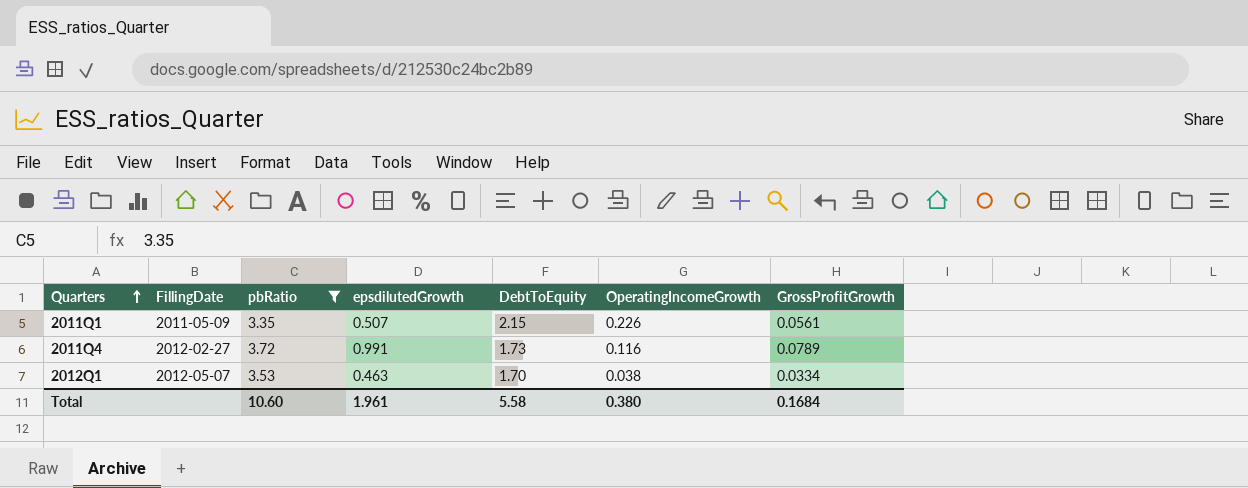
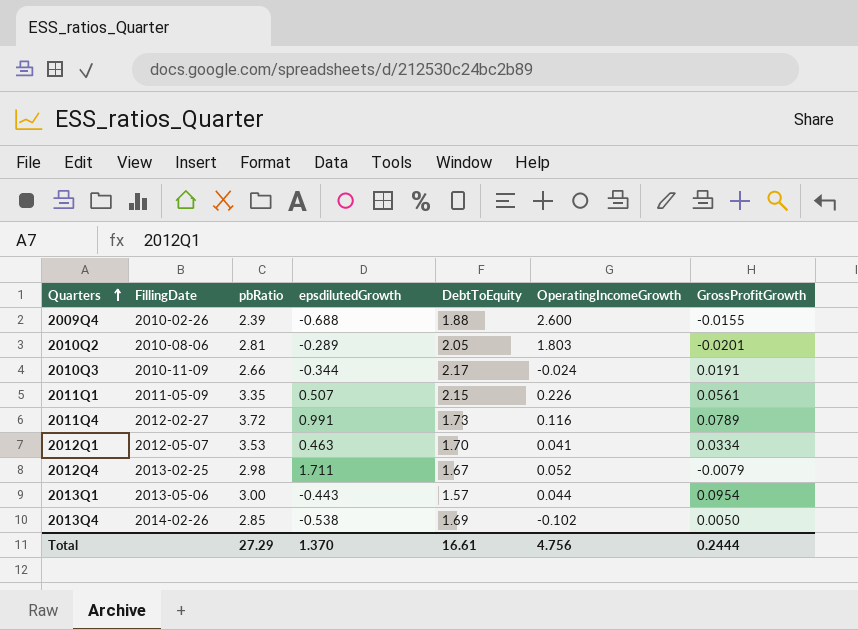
filter: pbRatio >= 3.35 -> none
2012Q1 | OperatingIncomeGrowth: 0.038 -> 0.041
Total | pbRatio: 10.60 -> 27.29
Total | epsdilutedGrowth: 1.961 -> 1.370
Total | DebtToEquity: 5.58 -> 16.61
Total | OperatingIncomeGrowth: 0.380 -> 4.756
Total | GrossProfitGrowth: 0.1684 -> 0.2444

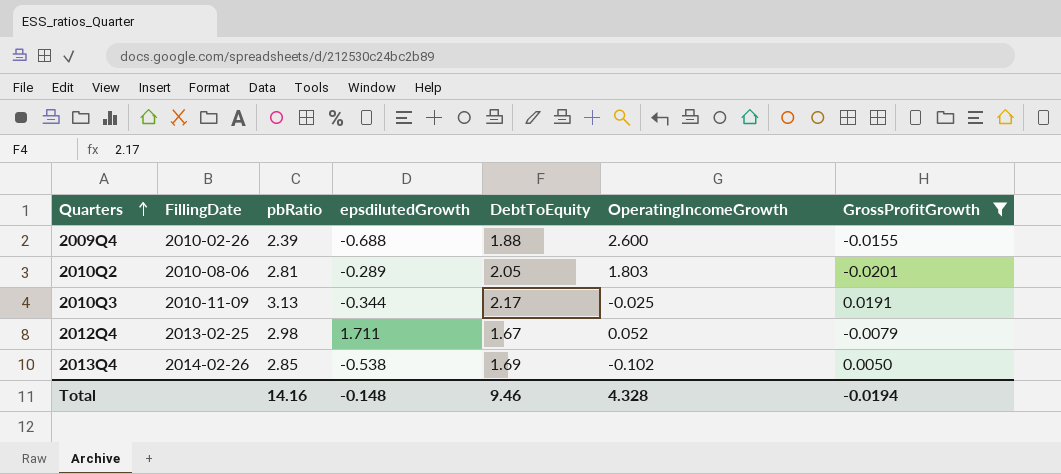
filter: none -> GrossProfitGrowth <= 0.0191
2010Q3 | pbRatio: 2.66 -> 3.13
2010Q3 | OperatingIncomeGrowth: -0.024 -> -0.025
Total | pbRatio: 27.29 -> 14.16
Total | epsdilutedGrowth: 1.370 -> -0.148
Total | DebtToEquity: 16.61 -> 9.46
Total | OperatingIncomeGrowth: 4.756 -> 4.328
Total | GrossProfitGrowth: 0.2444 -> -0.0194

